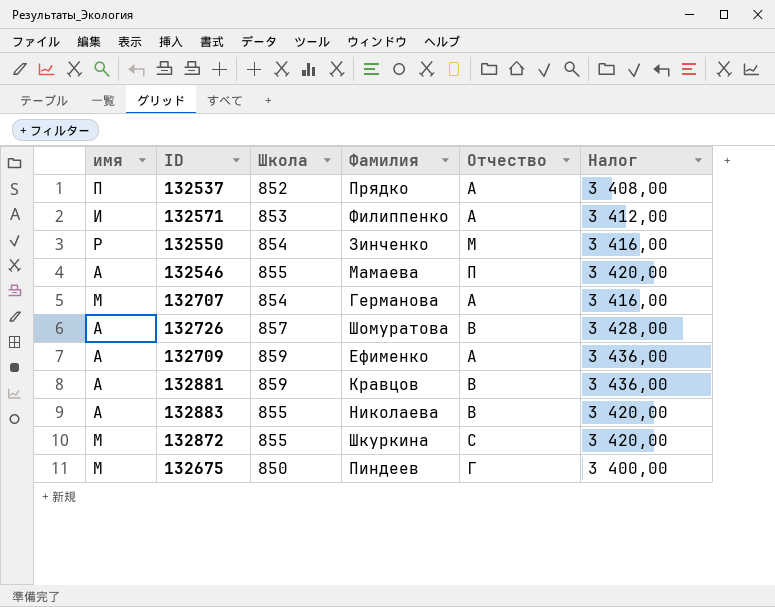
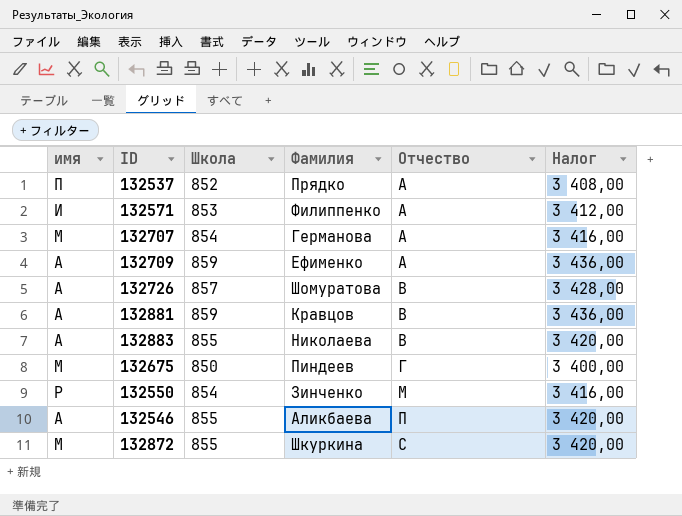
row order: none -> Отчество ascending
132546 | Фамилия: Мамаева -> Аликбаева

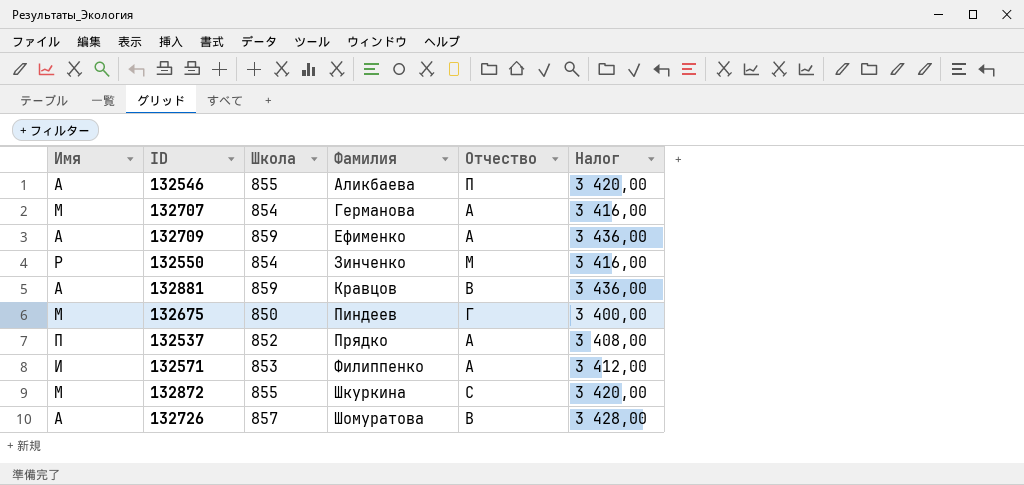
row order: Отчество ascending -> Фамилия ascending
column name: имя -> Имя
row 132883: А | 855 | Николаева | В | 3 420,00 -> none

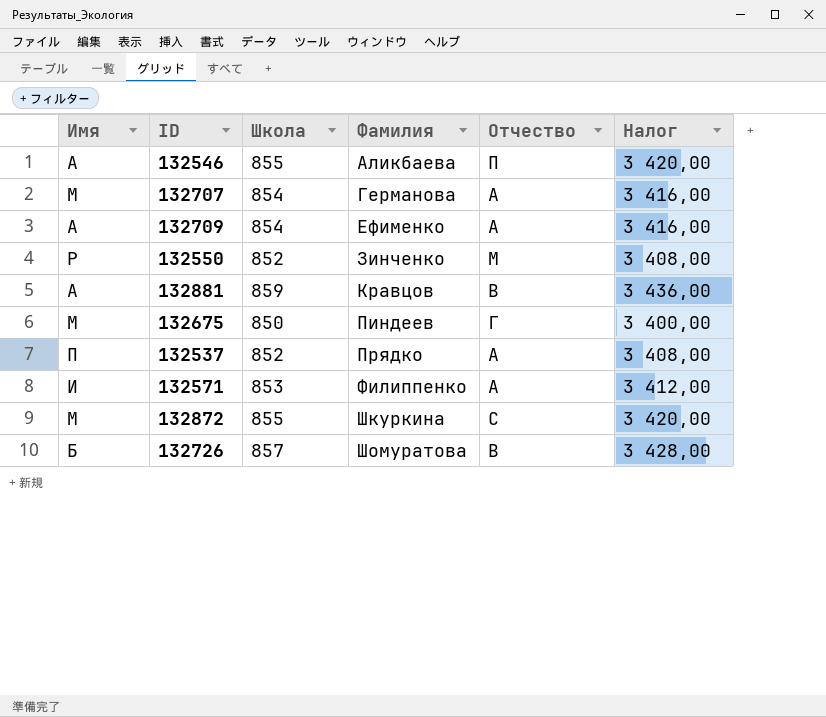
132709 | Школа: 859 -> 854
132709 | Налог: 3 436,00 -> 3 416,00
132550 | Школа: 854 -> 852
132550 | Налог: 3 416,00 -> 3 408,00
132726 | Имя: А -> Б

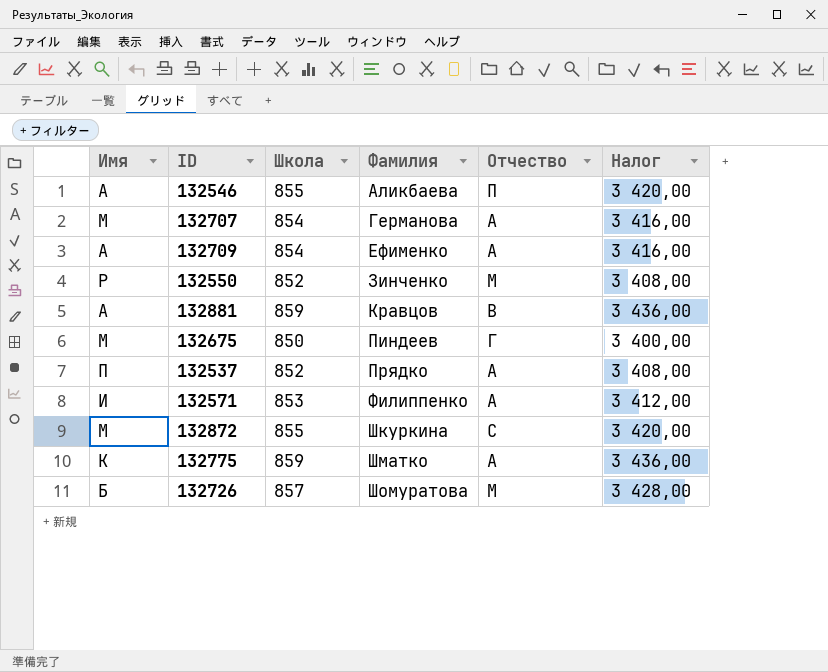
row 132775: none -> К | 859 | Шматко | А | 3 436,00
132726 | Отчество: В -> М

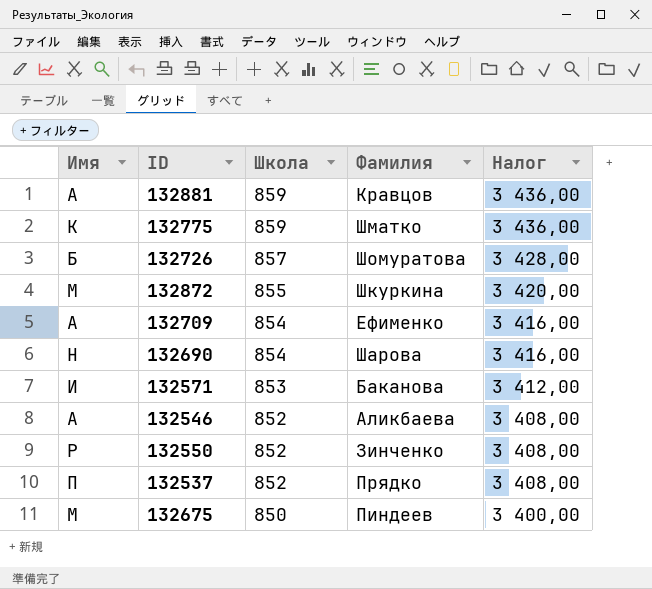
row order: Фамилия ascending -> Школа descending
column Отчество | position: 5 -> none
row 132707: М | 854 | Германова | А | 3 416,00 -> none
row 132690: none -> Н | 854 | Шарова | 3 416,00
132571 | Фамилия: Филиппенко -> Баканова
132546 | Школа: 855 -> 852
132546 | Налог: 3 420,00 -> 3 408,00

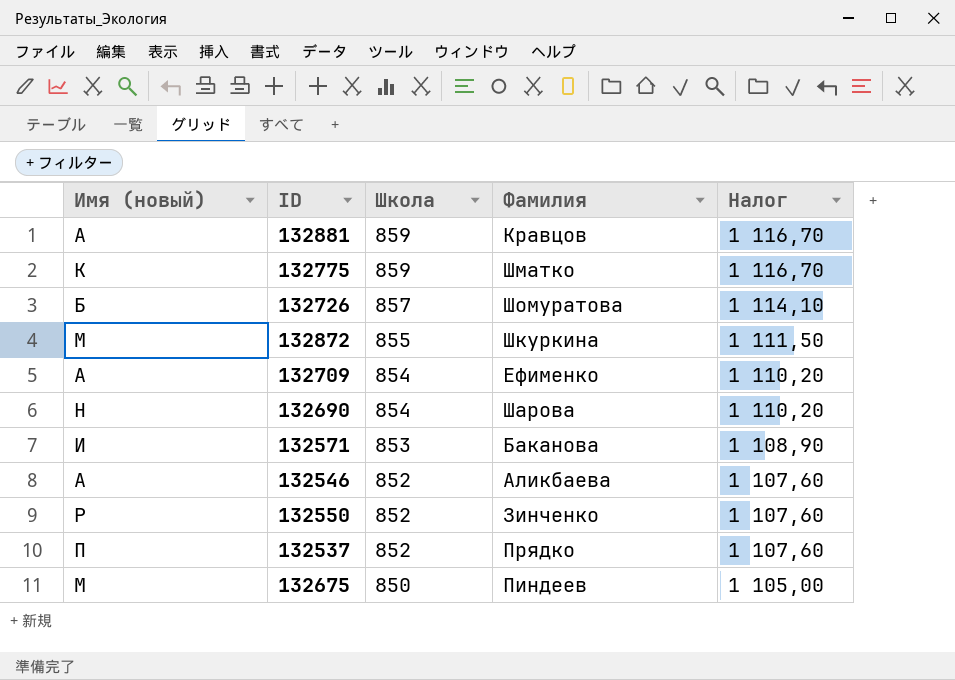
column name: Имя -> Имя (новый)
column Налог | formula: [Школа] * 4 -> [Школа] * 1,3

